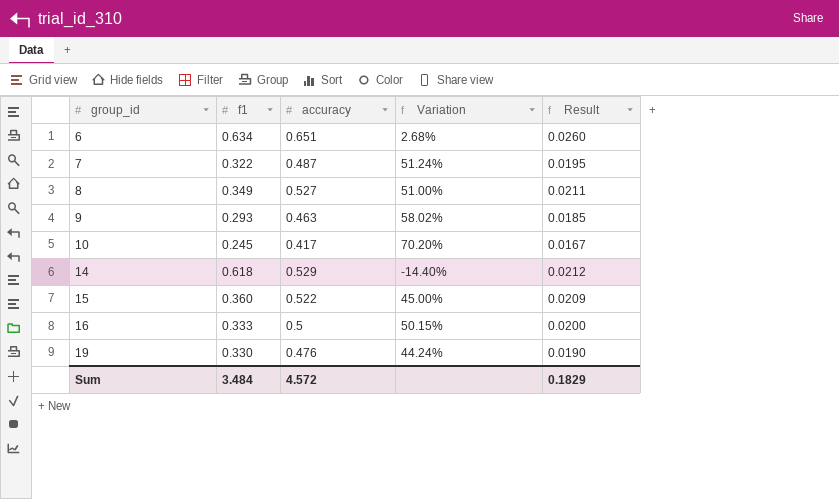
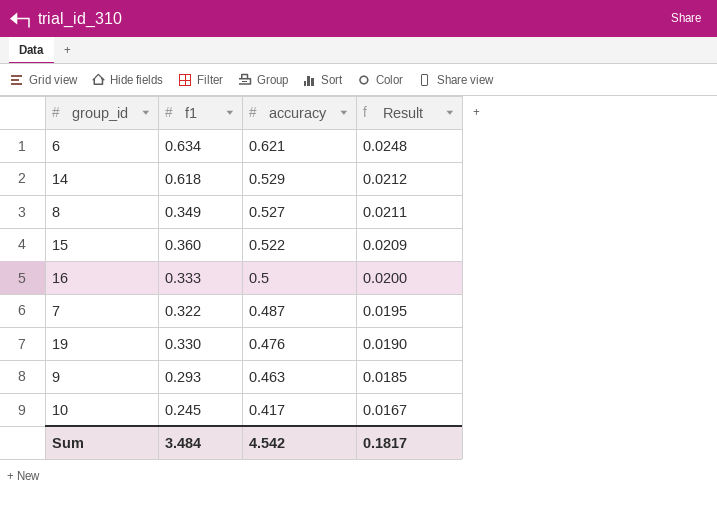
row order: group_id ascending -> accuracy descending
column Variation | formula: ([accuracy] - [f1]) / [f1] -> none
6 | accuracy: 0.651 -> 0.621
6 | Result: 0.0260 -> 0.0248
Sum | accuracy: 4.572 -> 4.542
Sum | Result: 0.1829 -> 0.1817

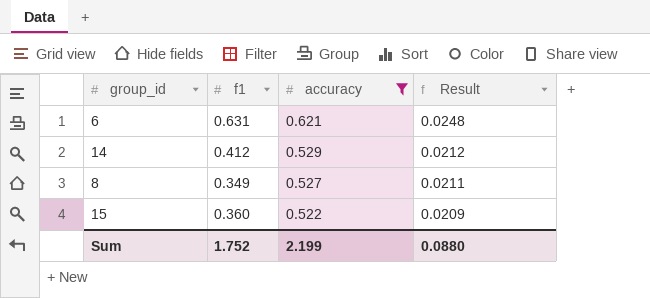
filter: none -> accuracy >= 0.522
6 | f1: 0.634 -> 0.631
14 | f1: 0.618 -> 0.412
Sum | f1: 3.484 -> 1.752
Sum | accuracy: 4.542 -> 2.199
Sum | Result: 0.1817 -> 0.0880

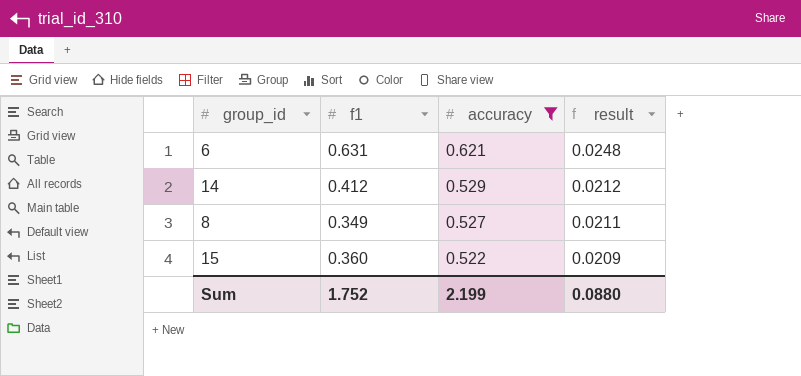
column name: Result -> result

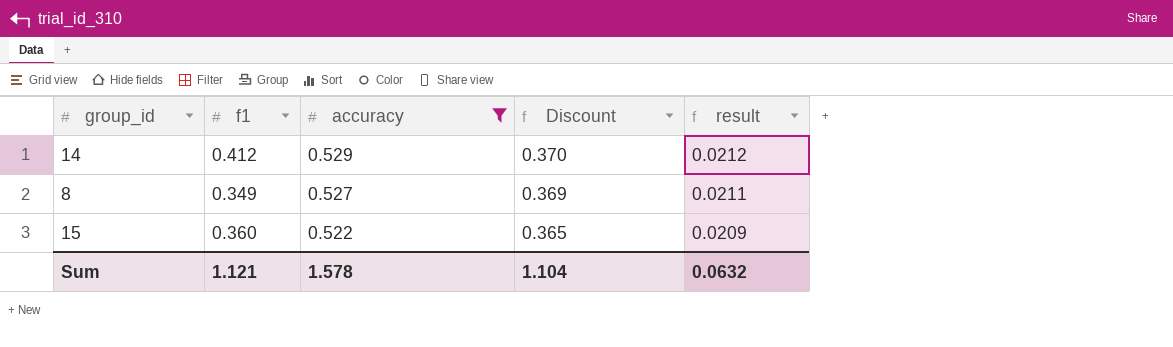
column Discount | formula: none -> [accuracy] * 0.7
row 6: 0.631 | 0.621 | 0.0248 -> none
Sum | f1: 1.752 -> 1.121
Sum | accuracy: 2.199 -> 1.578
Sum | result: 0.0880 -> 0.0632

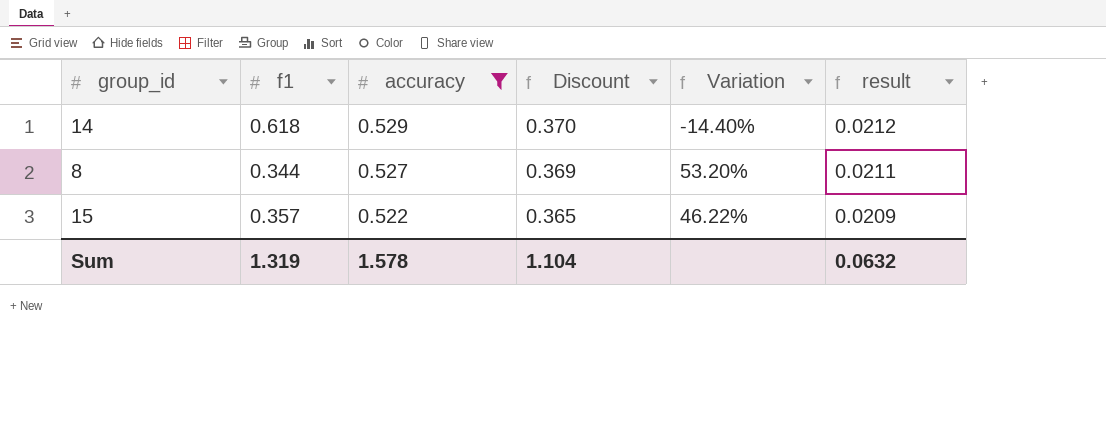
column Variation | formula: none -> ([accuracy] - [f1]) / [f1]
14 | f1: 0.412 -> 0.618
8 | f1: 0.349 -> 0.344
15 | f1: 0.360 -> 0.357
Sum | f1: 1.121 -> 1.319

